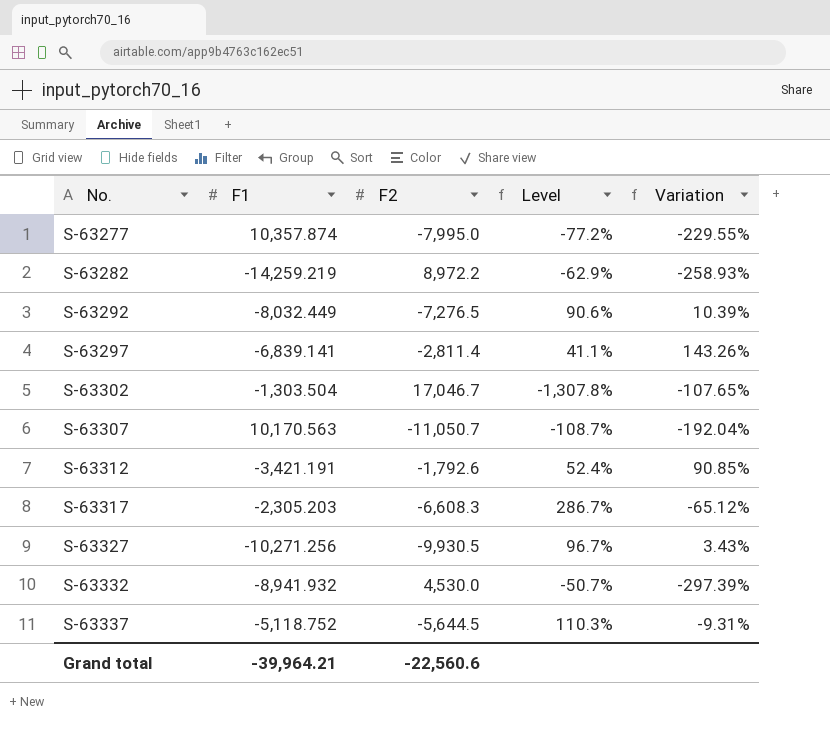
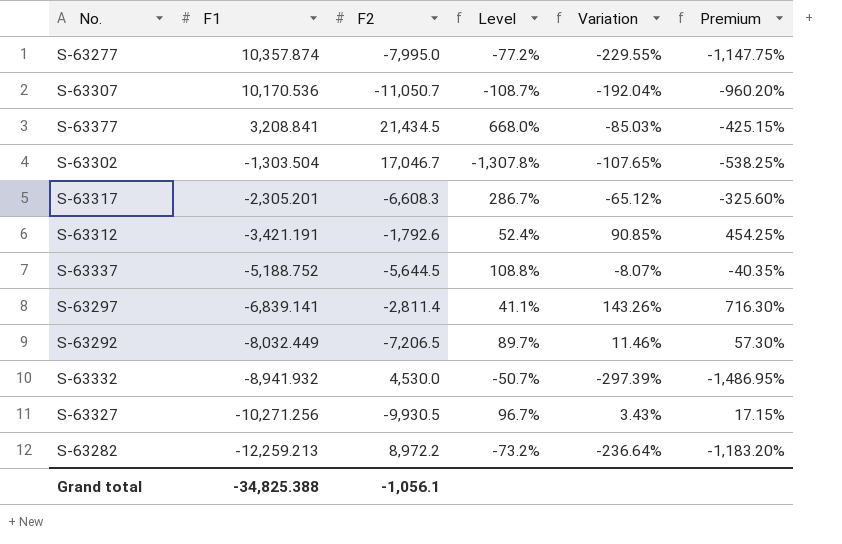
row order: No. ascending -> F1 descending
column Premium | formula: none -> [Variation] * 5
S-63307 | F1: 10,170.563 -> 10,170.536
row S-63377: none -> 3,208.841 | 21,434.5 | 668.0% | -85.03% | -425.15%
S-63317 | F1: -2,305.203 -> -2,305.201
S-63337 | F1: -5,118.752 -> -5,188.752
S-63337 | Level: 110.3% -> 108.8%
S-63337 | Variation: -9.31% -> -8.07%
S-63292 | F2: -7,276.5 -> -7,206.5
S-63292 | Level: 90.6% -> 89.7%
S-63292 | Variation: 10.39% -> 11.46%
S-63282 | F1: -14,259.219 -> -12,259.213
S-63282 | Level: -62.9% -> -73.2%
S-63282 | Variation: -258.93% -> -236.64%
Grand total | F1: -39,964.21 -> -34,825.388
Grand total | F2: -22,560.6 -> -1,056.1

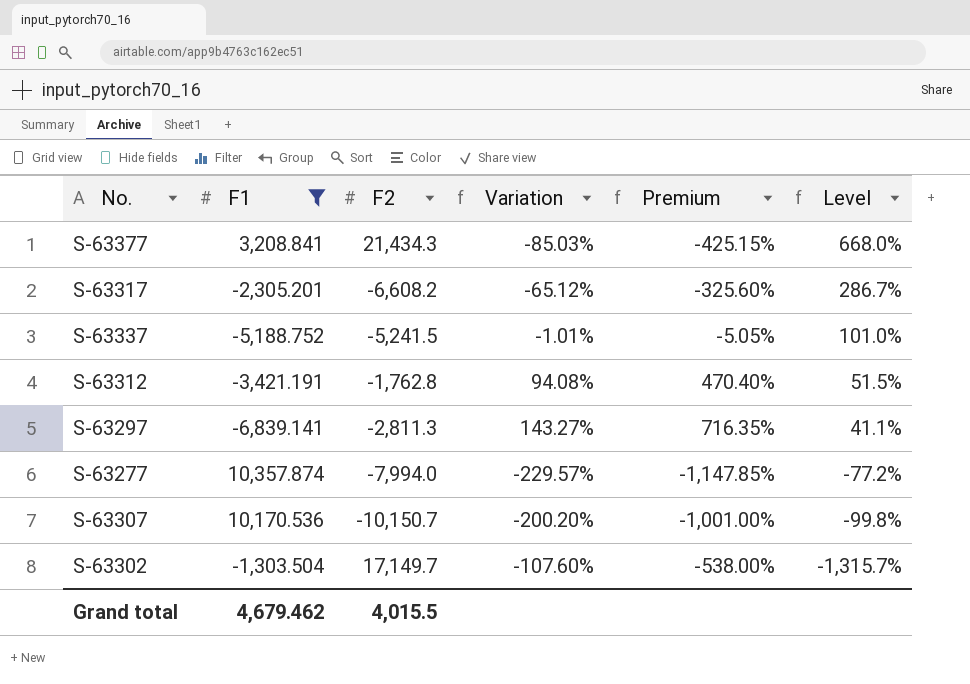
filter: none -> F1 >= -6,839.141
row order: F1 descending -> Level descending
column Level | position: 4 -> 6
S-63377 | F2: 21,434.5 -> 21,434.3
S-63317 | F2: -6,608.3 -> -6,608.2
S-63337 | F2: -5,644.5 -> -5,241.5
S-63337 | Variation: -8.07% -> -1.01%
S-63337 | Premium: -40.35% -> -5.05%
S-63337 | Level: 108.8% -> 101.0%
S-63312 | F2: -1,792.6 -> -1,762.8
S-63312 | Variation: 90.85% -> 94.08%
S-63312 | Premium: 454.25% -> 470.40%
S-63312 | Level: 52.4% -> 51.5%
S-63297 | F2: -2,811.4 -> -2,811.3
S-63297 | Variation: 143.26% -> 143.27%
S-63297 | Premium: 716.30% -> 716.35%
S-63277 | F2: -7,995.0 -> -7,994.0
S-63277 | Variation: -229.55% -> -229.57%
S-63277 | Premium: -1,147.75% -> -1,147.85%
S-63307 | F2: -11,050.7 -> -10,150.7
S-63307 | Variation: -192.04% -> -200.20%
S-63307 | Premium: -960.20% -> -1,001.00%
S-63307 | Level: -108.7% -> -99.8%
S-63302 | F2: 17,046.7 -> 17,149.7
S-63302 | Variation: -107.65% -> -107.60%
S-63302 | Premium: -538.25% -> -538.00%
S-63302 | Level: -1,307.8% -> -1,315.7%
Grand total | F1: -34,825.388 -> 4,679.462
Grand total | F2: -1,056.1 -> 4,015.5

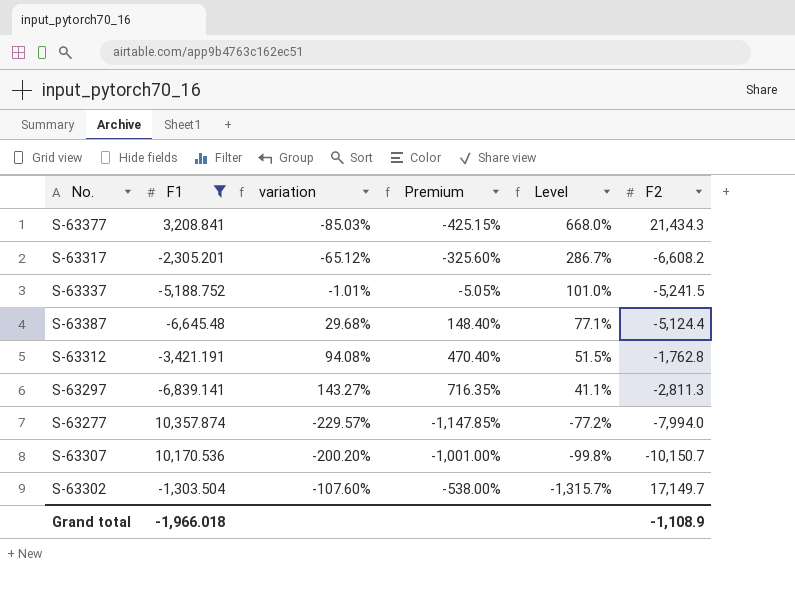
column name: Variation -> variation
column F2 | position: 3 -> 6
row S-63387: none -> -6,645.48 | 29.68% | 148.40% | 77.1% | -5,124.4
Grand total | F1: 4,679.462 -> -1,966.018
Grand total | F2: 4,015.5 -> -1,108.9

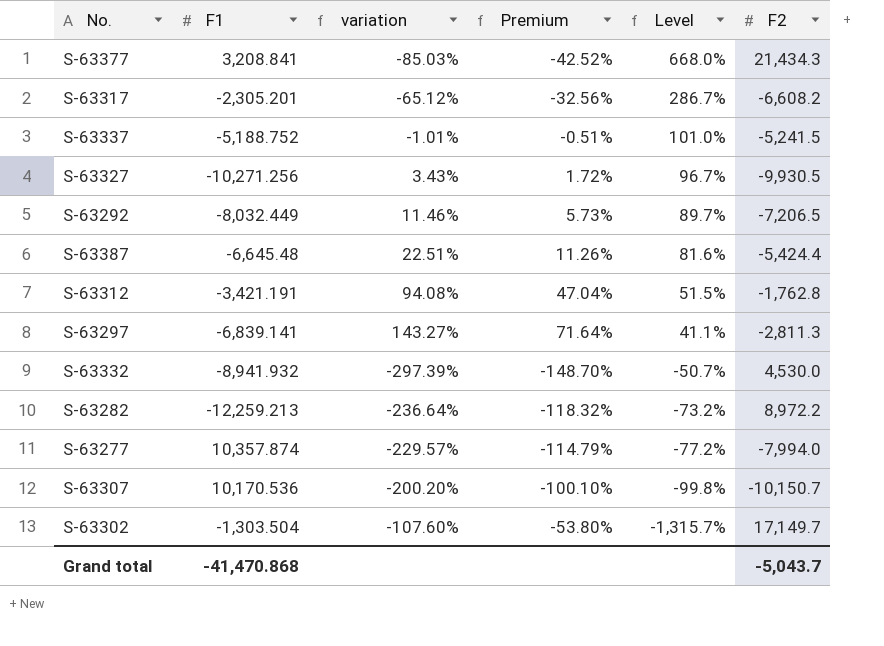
filter: F1 >= -6,839.141 -> none
column Premium | formula: [variation] * 5 -> [variation] * 0.5
S-63387 | variation: 29.68% -> 22.51%
S-63387 | Level: 77.1% -> 81.6%
S-63387 | F2: -5,124.4 -> -5,424.4
Grand total | F1: -1,966.018 -> -41,470.868
Grand total | F2: -1,108.9 -> -5,043.7

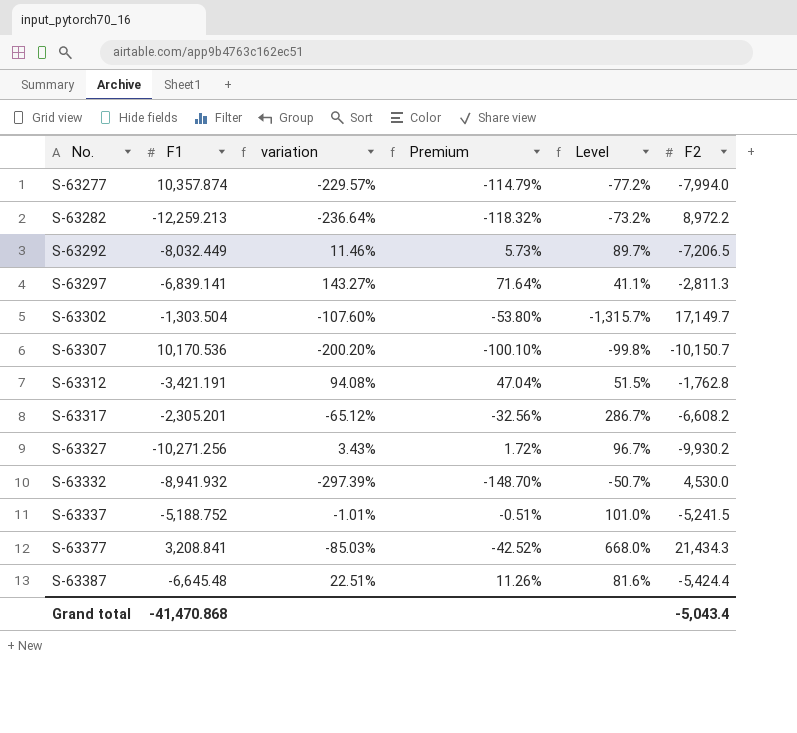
row order: Level descending -> No. ascending
S-63327 | F2: -9,930.5 -> -9,930.2
Grand total | F2: -5,043.7 -> -5,043.4

